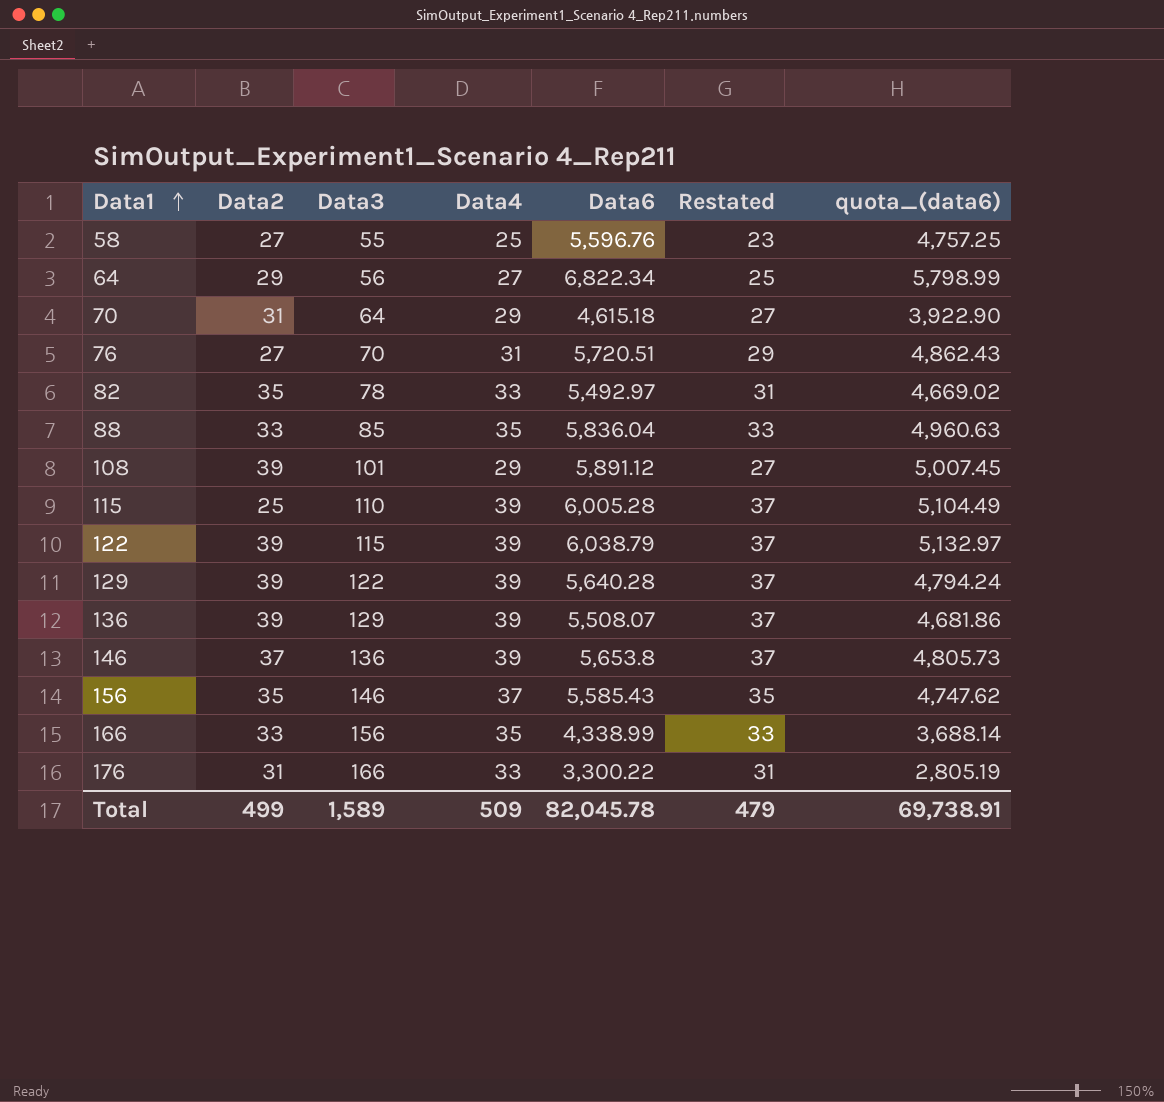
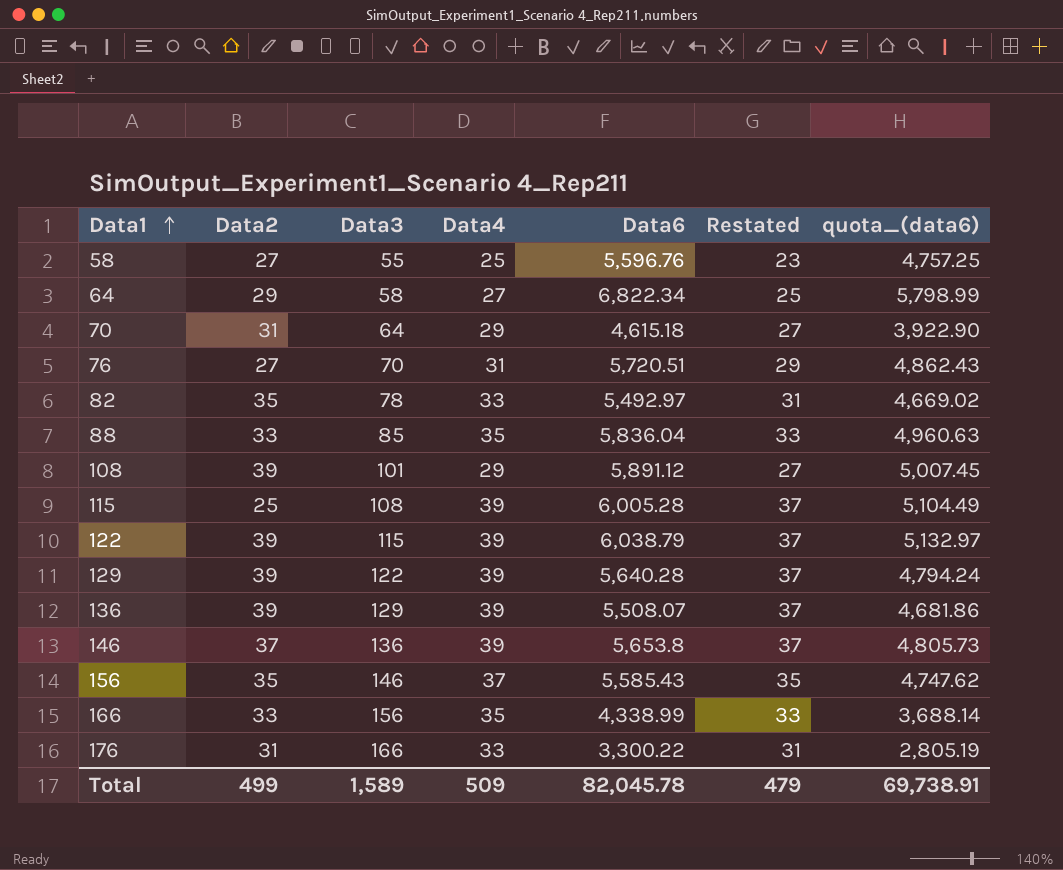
64 | Data3: 56 -> 58
115 | Data3: 110 -> 108

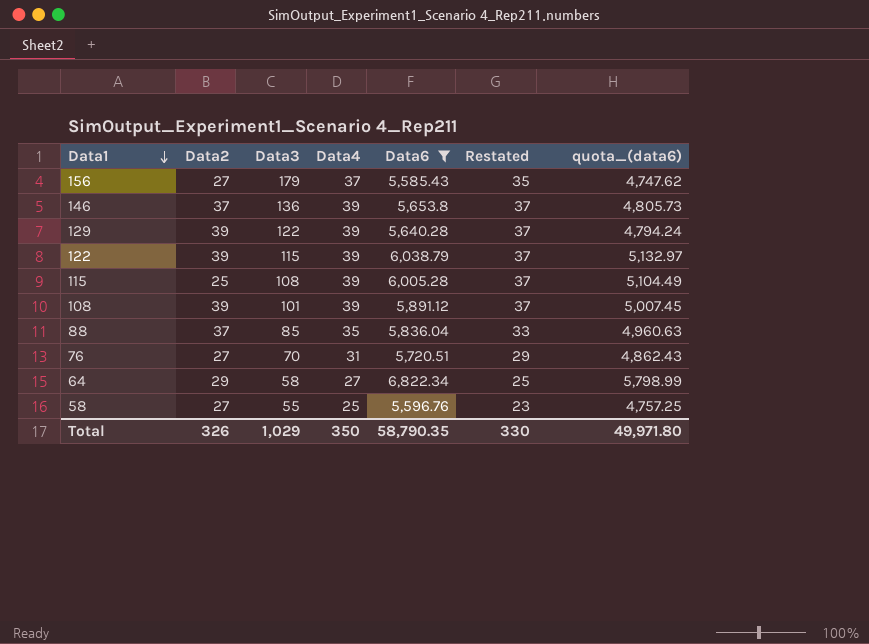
filter: none -> Data6 >= 5,585.43
row order: Data1 ascending -> Data1 descending
156 | Data2: 35 -> 27
156 | Data3: 146 -> 179
108 | Data4: 29 -> 39
108 | Restated: 27 -> 37
88 | Data2: 33 -> 37
Total | Data2: 499 -> 326
Total | Data3: 1,589 -> 1,029
Total | Data4: 509 -> 350
Total | Data6: 82,045.78 -> 58,790.35
Total | Restated: 479 -> 330
Total | quota_(data6): 69,738.91 -> 49,971.80

